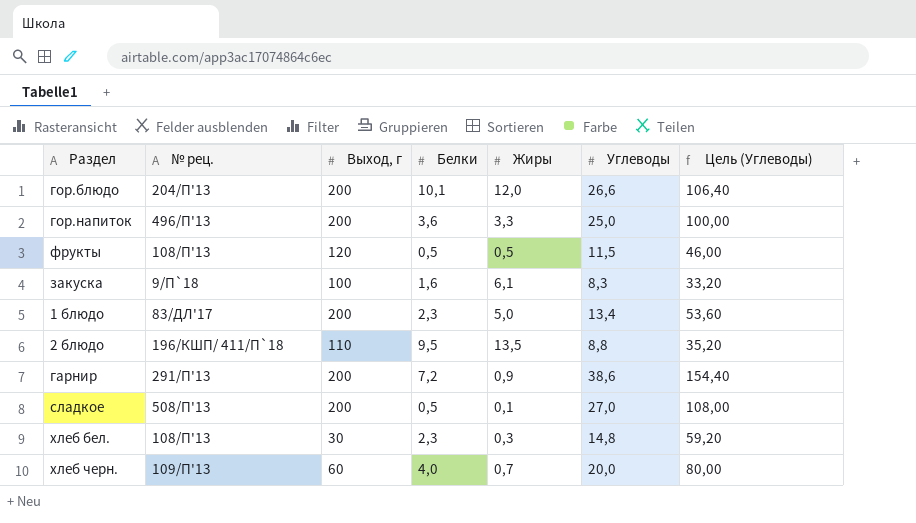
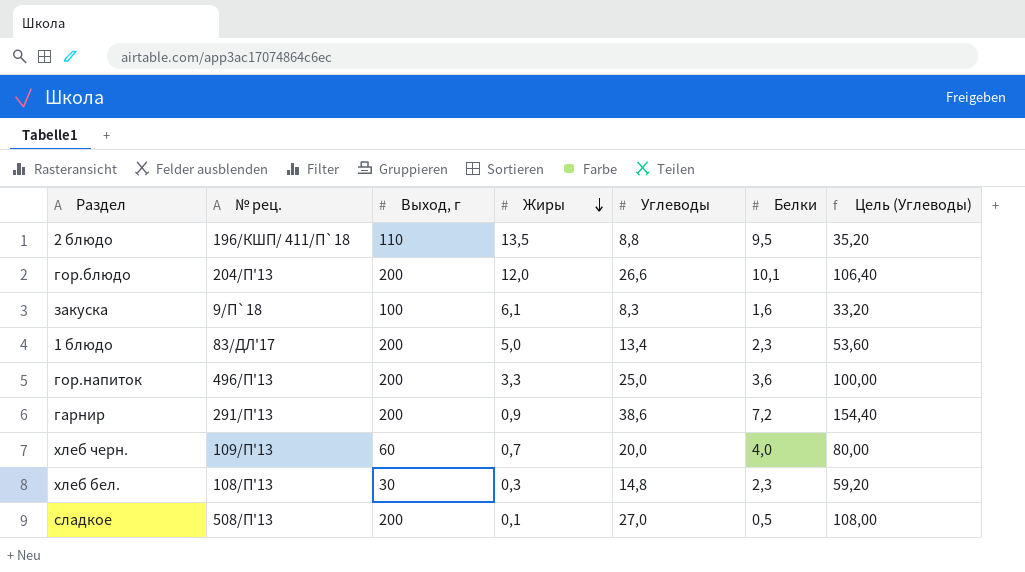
row order: none -> Жиры descending
column Белки | position: 4 -> 6
row фрукты: 108/П'13 | 120 | 0,5 | 0,5 | 11,5 | 46,00 -> none

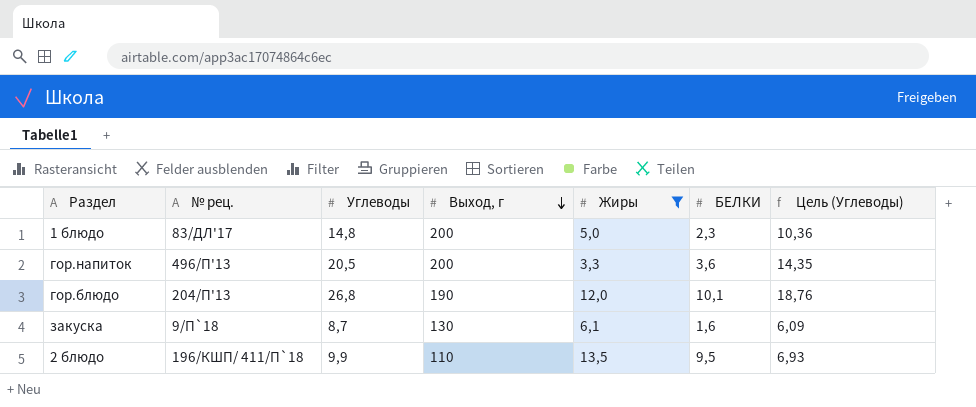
filter: none -> Жиры >= 3,3
row order: Жиры descending -> Выход, г descending
column Углеводы | position: 5 -> 3
column name: Белки -> БЕЛКИ
column Цель (Углеводы) | formula: [Углеводы] * 4 -> [Углеводы] * 0,7
1 блюдо | Углеводы: 13,4 -> 14,8
гор.напиток | Углеводы: 25,0 -> 20,5
гор.блюдо | Углеводы: 26,6 -> 26,8
гор.блюдо | Выход, г: 200 -> 190
закуска | Углеводы: 8,3 -> 8,7
закуска | Выход, г: 100 -> 130
2 блюдо | Углеводы: 8,8 -> 9,9

